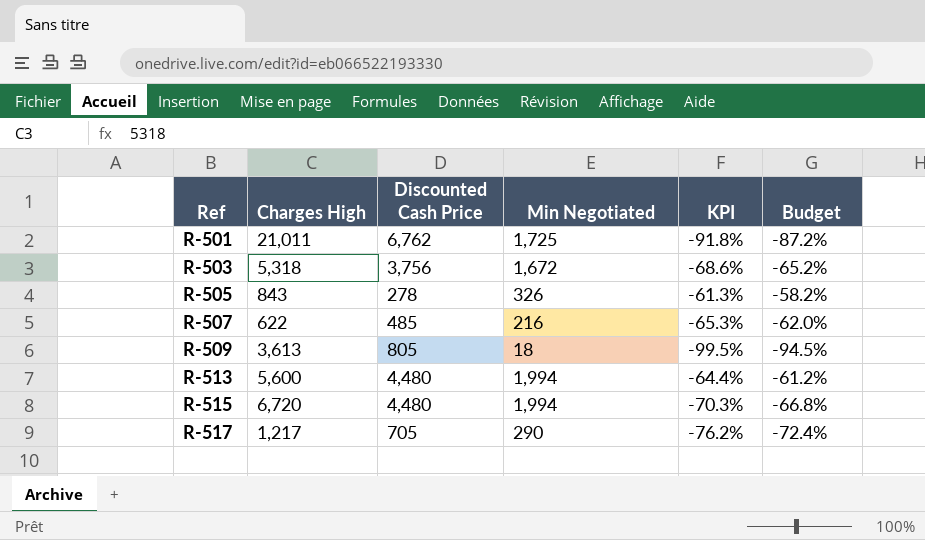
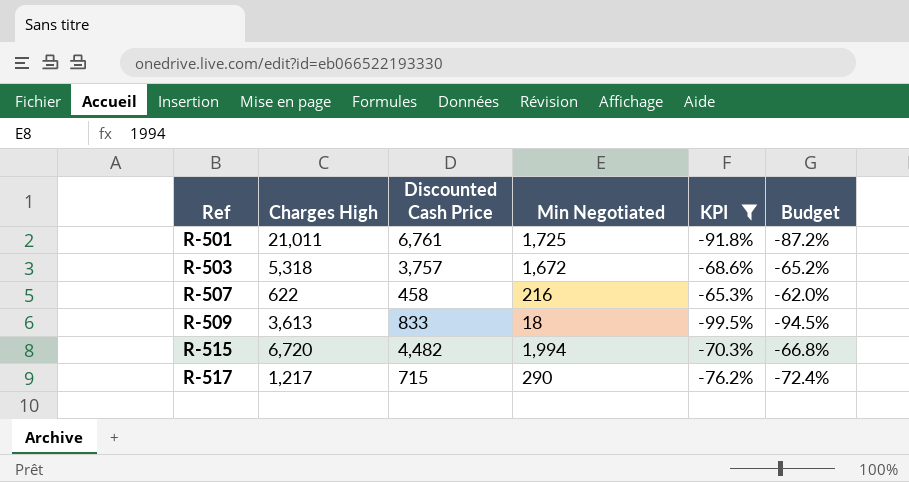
filter: none -> KPI <= -65.3%
R-501 | Discounted Cash Price: 6,762 -> 6,761
R-503 | Discounted Cash Price: 3,756 -> 3,757
R-507 | Discounted Cash Price: 485 -> 458
R-509 | Discounted Cash Price: 805 -> 833
R-515 | Discounted Cash Price: 4,480 -> 4,482
R-517 | Discounted Cash Price: 705 -> 715

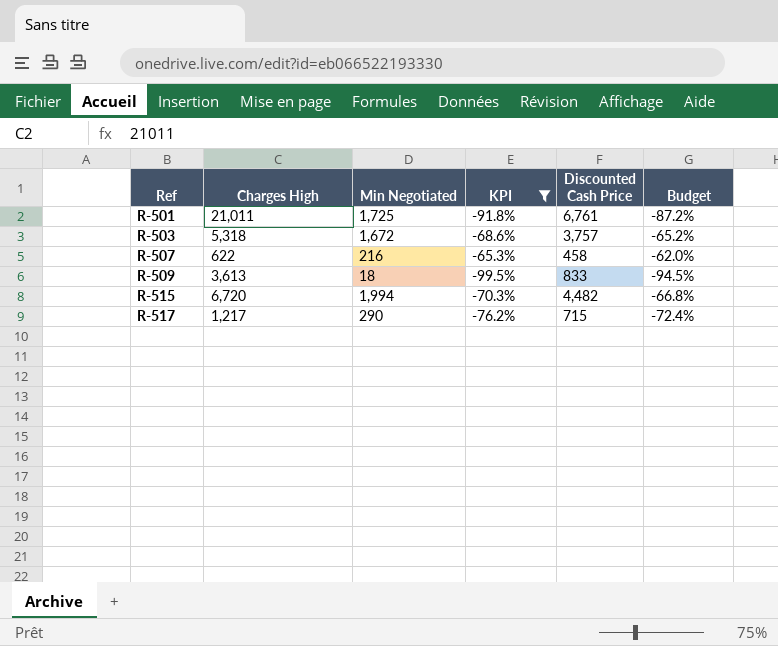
column Discounted Cash Price | position: 3 -> 5

